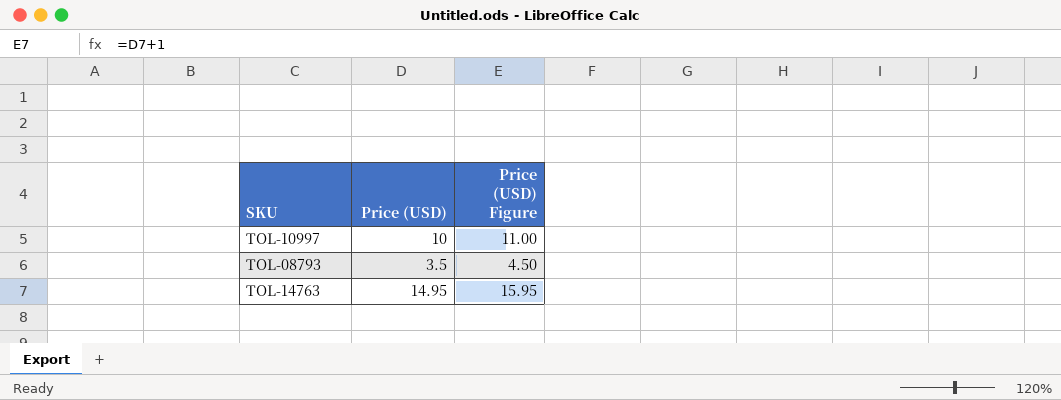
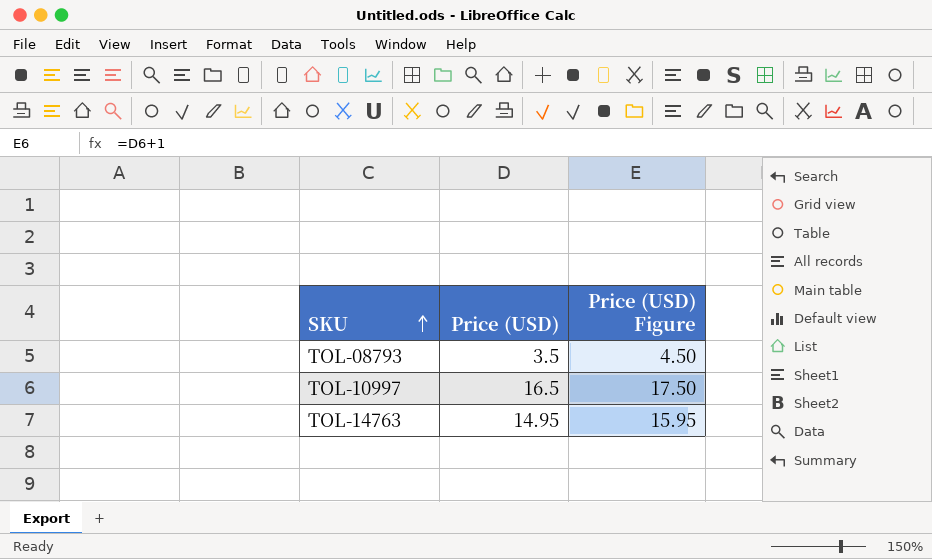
row order: none -> SKU ascending
TOL-10997 | Price (USD): 10 -> 16.5
TOL-10997 | Price (USD) Figure: 11.00 -> 17.50

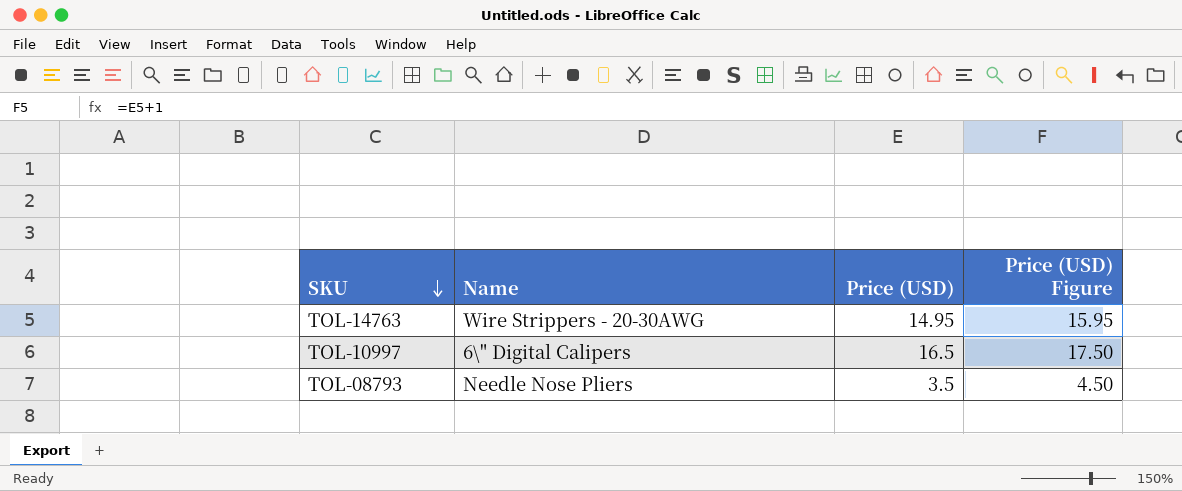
row order: SKU ascending -> SKU descending
column Name | position: none -> 2

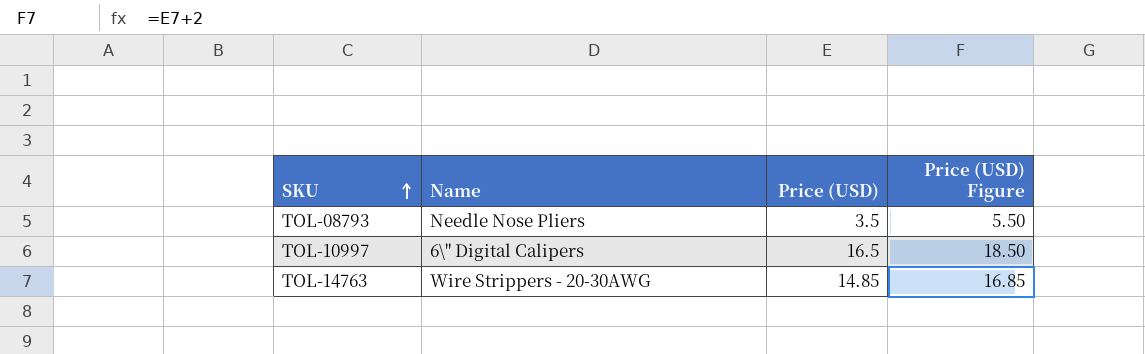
row order: SKU descending -> SKU ascending
column Price (USD) Figure | formula: [Price (USD)] + 1 -> [Price (USD)] + 2
TOL-14763 | Price (USD): 14.95 -> 14.85

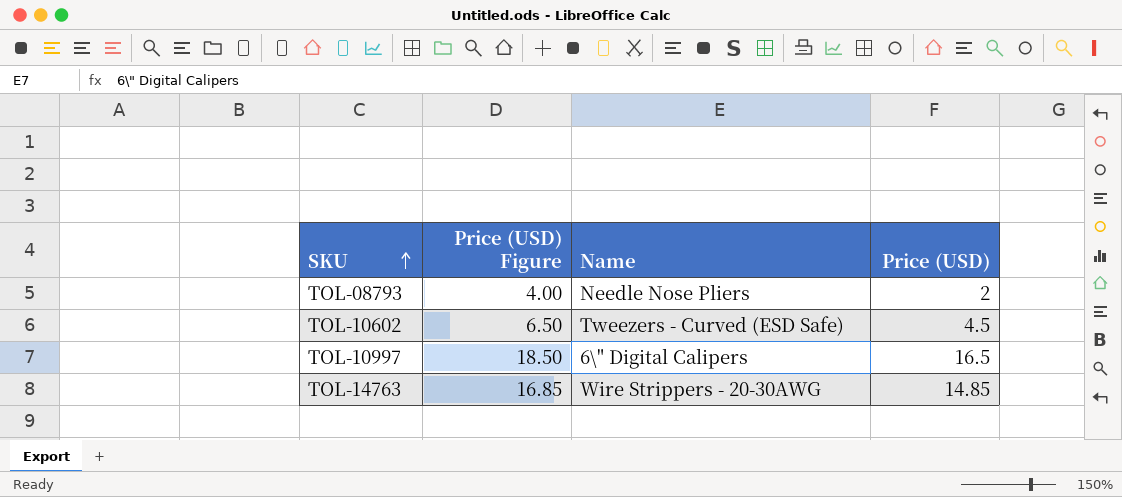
column Price (USD) Figure | position: 4 -> 2
TOL-08793 | Price (USD) Figure: 5.50 -> 4.00
TOL-08793 | Price (USD): 3.5 -> 2
row TOL-10602: none -> 6.50 | Tweezers - Curved (ESD Safe) | 4.5

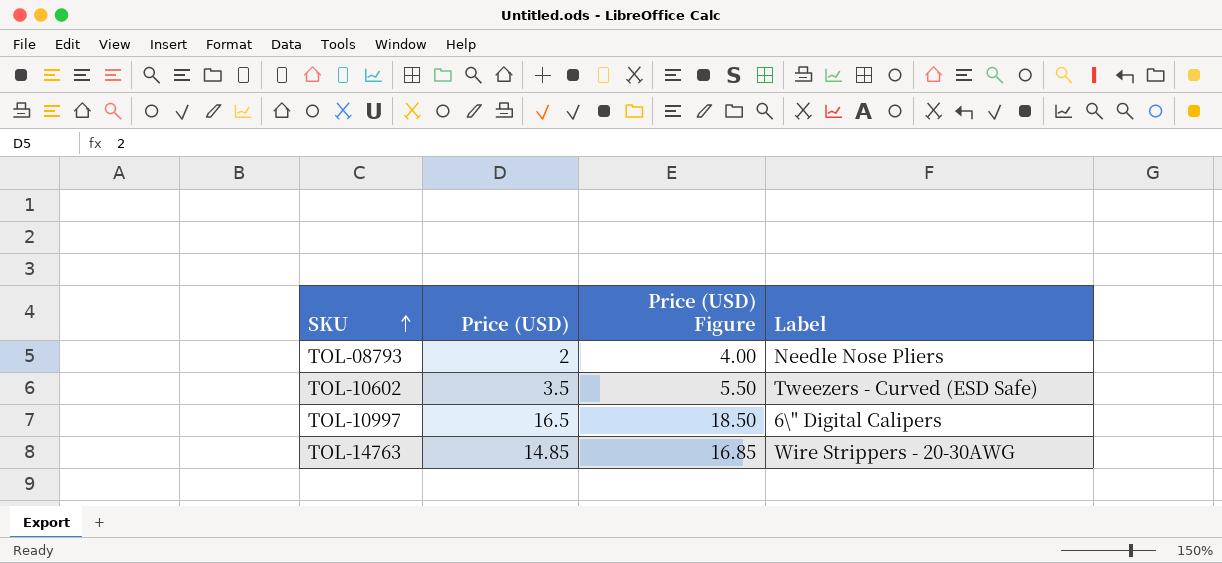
column Price (USD) | position: 4 -> 2
column name: Name -> Label
TOL-10602 | Price (USD): 4.5 -> 3.5
TOL-10602 | Price (USD) Figure: 6.50 -> 5.50

